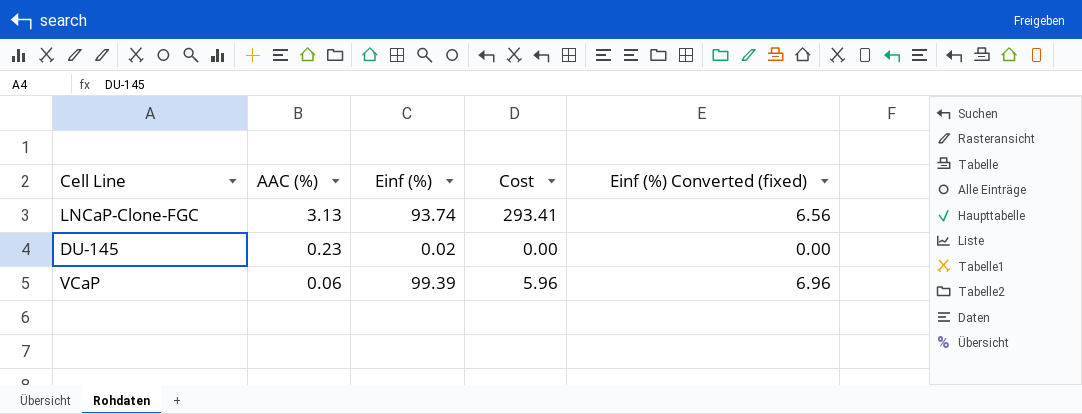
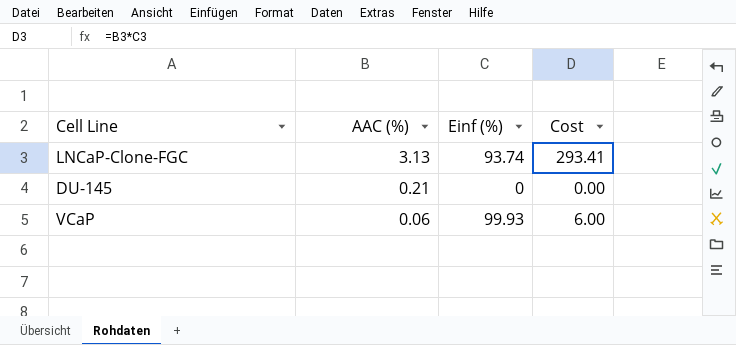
column Einf (%) Converted (fixed) | formula: [Einf (%)] * 0.07 -> none
DU-145 | AAC (%): 0.23 -> 0.21
DU-145 | Einf (%): 0.02 -> 0
VCaP | Einf (%): 99.39 -> 99.93
VCaP | Cost: 5.96 -> 6.00

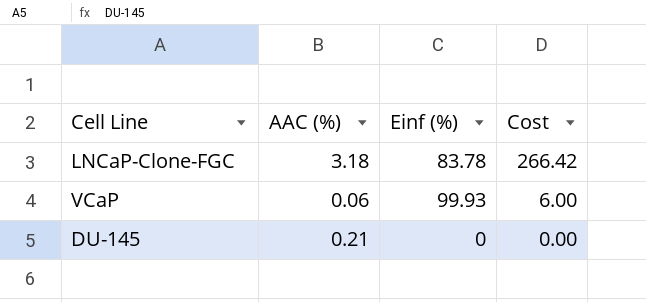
row order: AAC (%) descending -> Cost descending
LNCaP-Clone-FGC | AAC (%): 3.13 -> 3.18
LNCaP-Clone-FGC | Einf (%): 93.74 -> 83.78
LNCaP-Clone-FGC | Cost: 293.41 -> 266.42

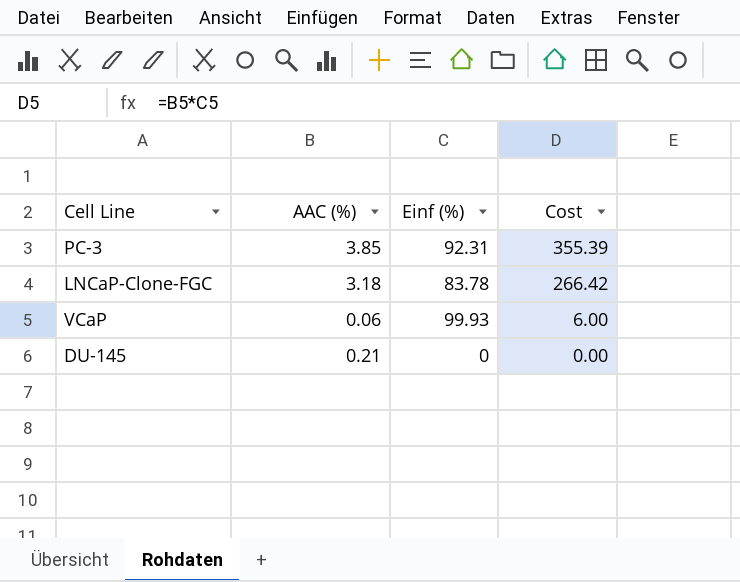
row PC-3: none -> 3.85 | 92.31 | 355.39

